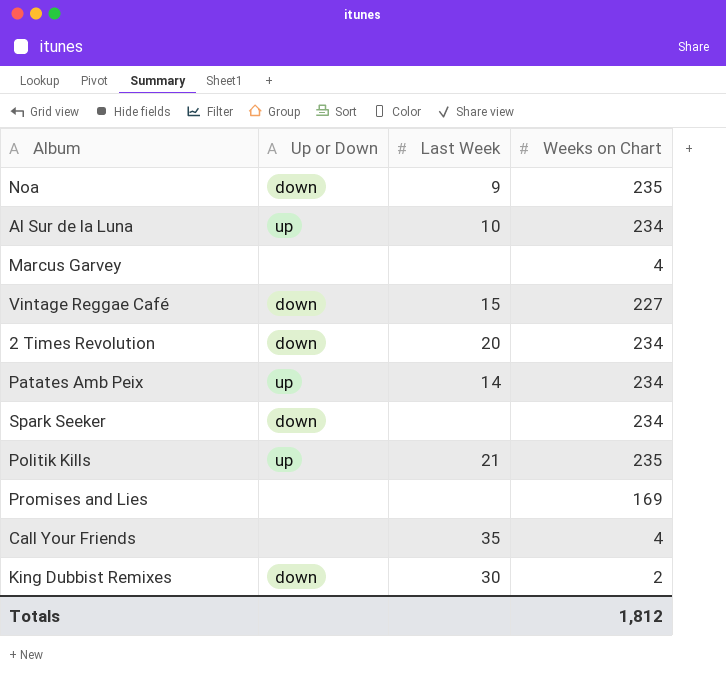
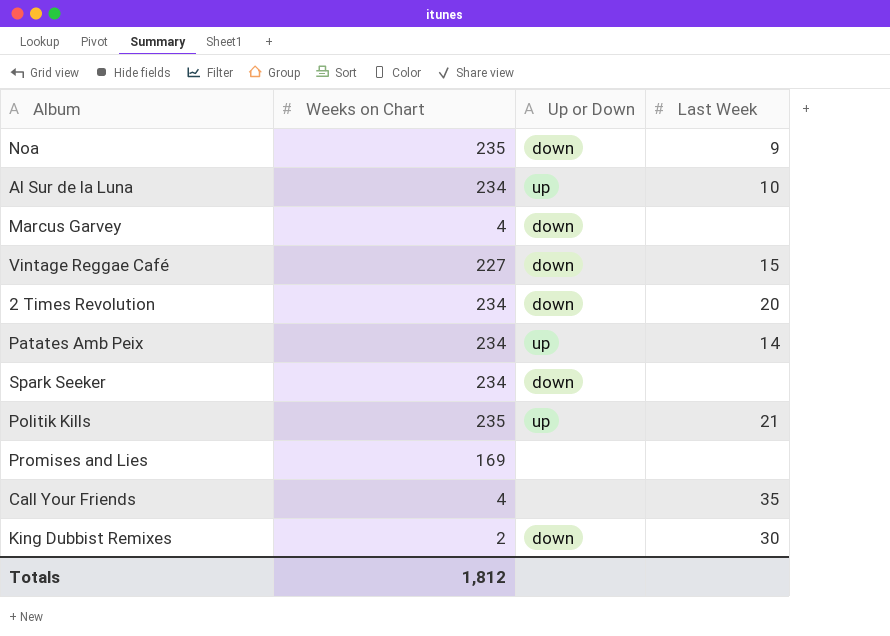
column Weeks on Chart | position: 4 -> 2
Marcus Garvey | Up or Down: none -> down

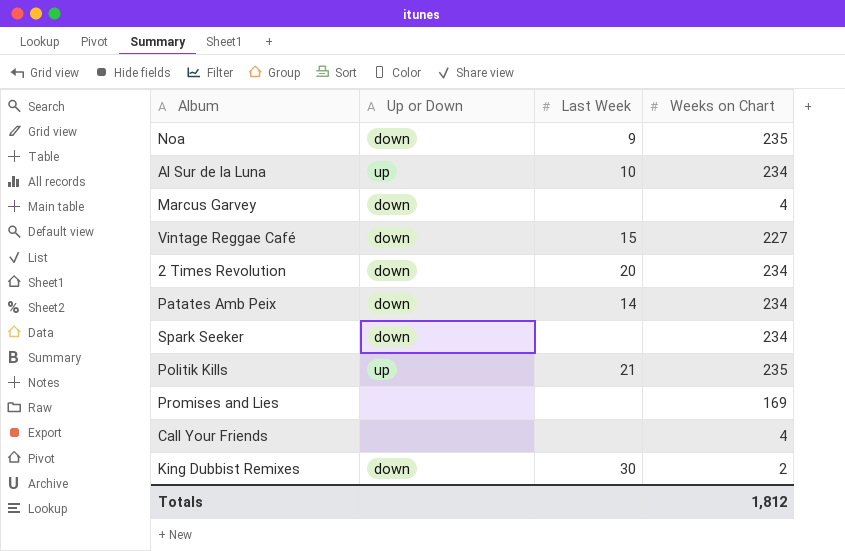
column Weeks on Chart | position: 2 -> 4
Patates Amb Peix | Up or Down: up -> down
Call Your Friends | Last Week: 35 -> none

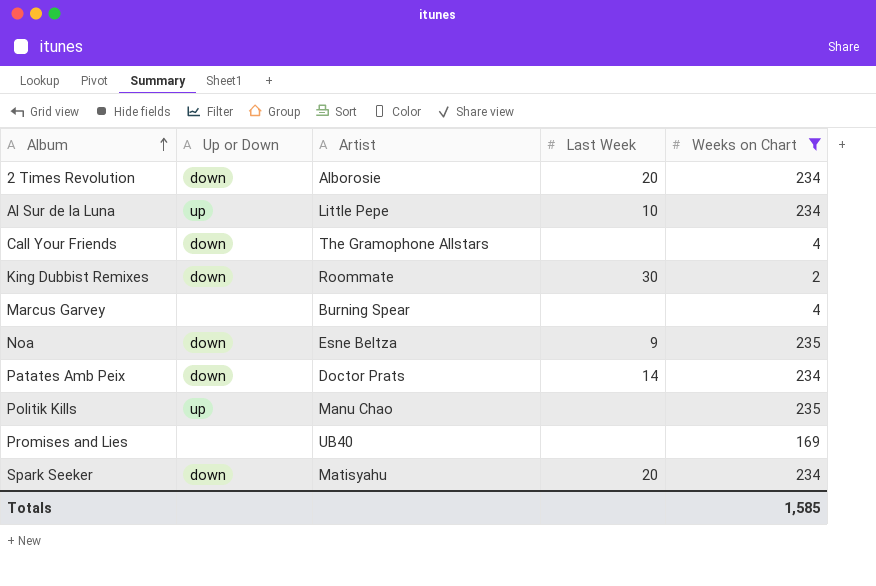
filter: none -> Weeks on Chart != 227
row order: none -> Album ascending
column Artist | position: none -> 3
Call Your Friends | Up or Down: none -> down
Marcus Garvey | Up or Down: down -> none
Politik Kills | Last Week: 21 -> none
Spark Seeker | Last Week: none -> 20
Totals | Weeks on Chart: 1,812 -> 1,585

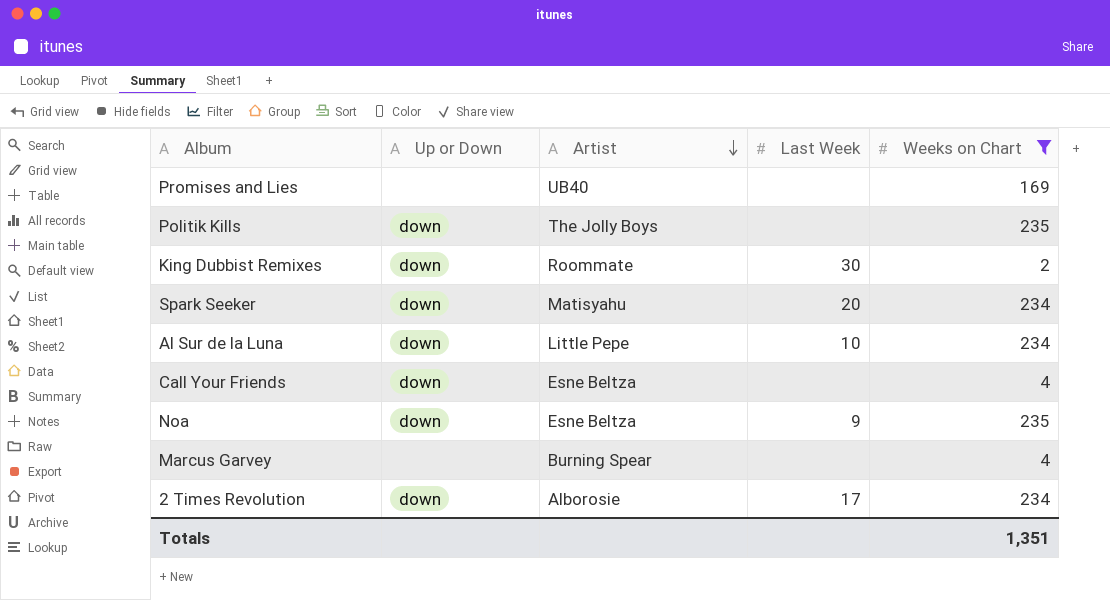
row order: Album ascending -> Artist descending
row Patates Amb Peix: down | Doctor Prats | 14 | 234 -> none
Politik Kills | Up or Down: up -> down
Politik Kills | Artist: Manu Chao -> The Jolly Boys
Al Sur de la Luna | Up or Down: up -> down
Call Your Friends | Artist: The Gramophone Allstars -> Esne Beltza
2 Times Revolution | Last Week: 20 -> 17
Totals | Weeks on Chart: 1,585 -> 1,351

